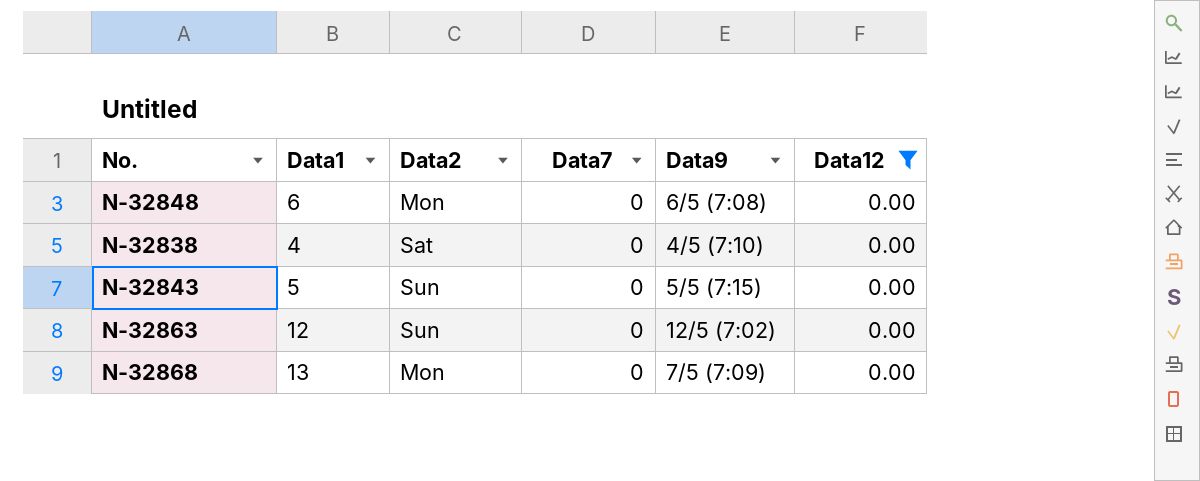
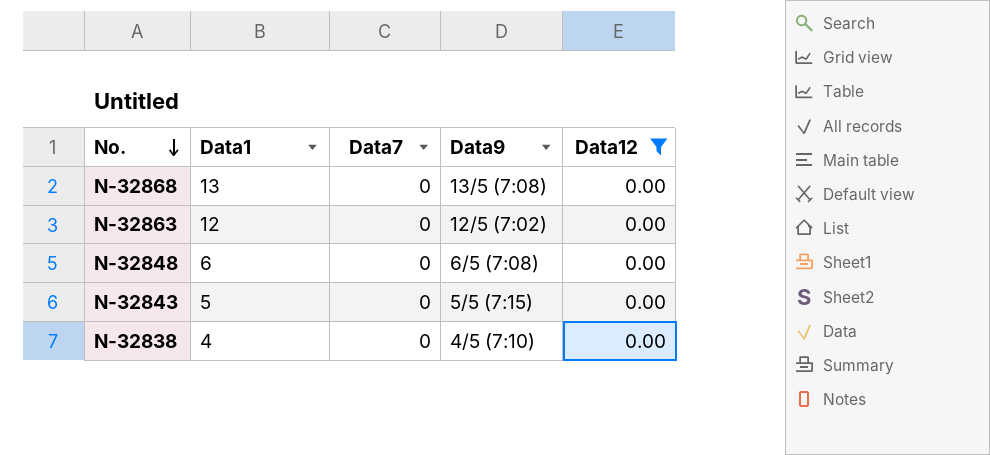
row order: none -> No. descending
column Data2 | position: 3 -> none
N-32868 | Data9: 7/5 (7:09) -> 13/5 (7:08)

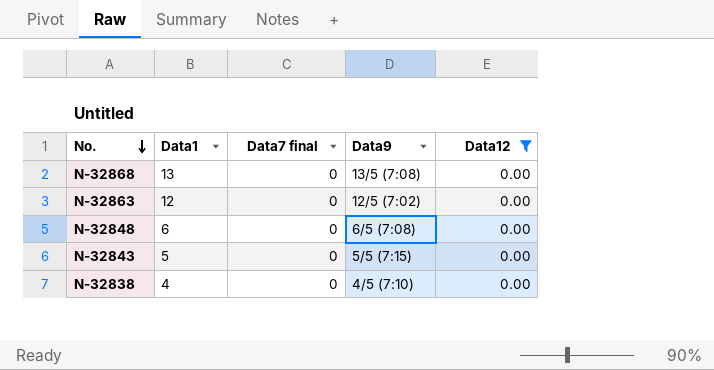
column name: Data7 -> Data7 final

